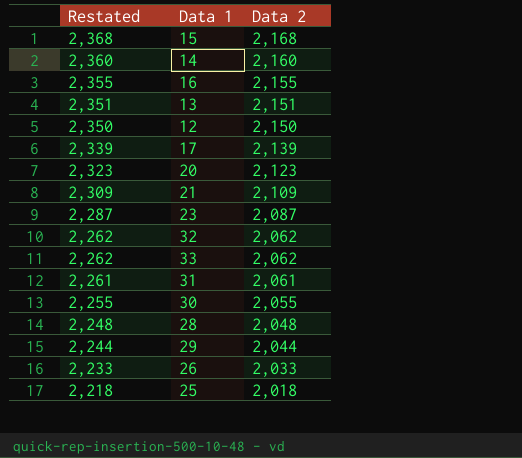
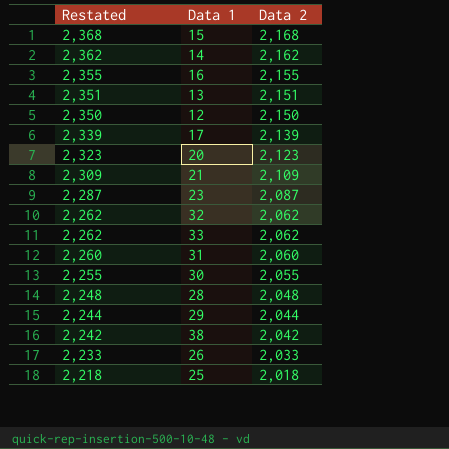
14 | Restated: 2,360 -> 2,362
14 | Data 2: 2,160 -> 2,162
31 | Restated: 2,261 -> 2,260
31 | Data 2: 2,061 -> 2,060
row 38: none -> 2,242 | 2,042

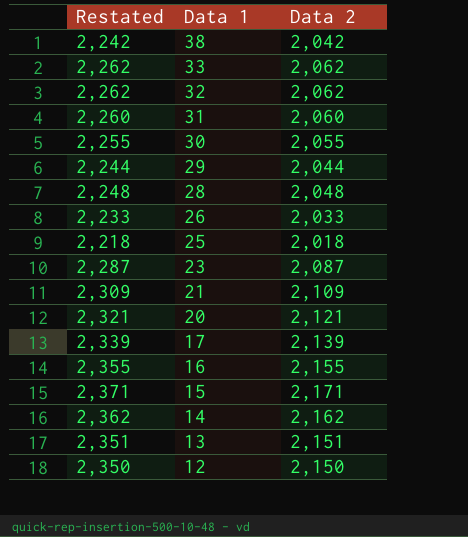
row order: Restated descending -> Data 1 descending
20 | Restated: 2,323 -> 2,321
20 | Data 2: 2,123 -> 2,121
15 | Restated: 2,368 -> 2,371
15 | Data 2: 2,168 -> 2,171

